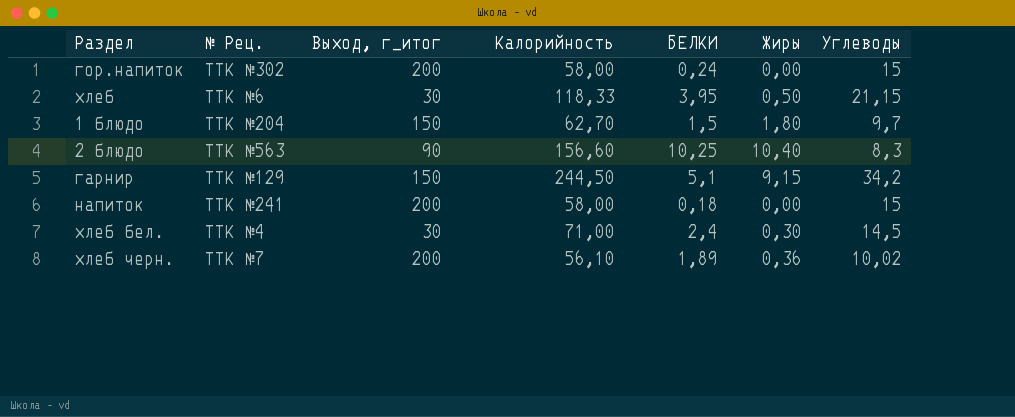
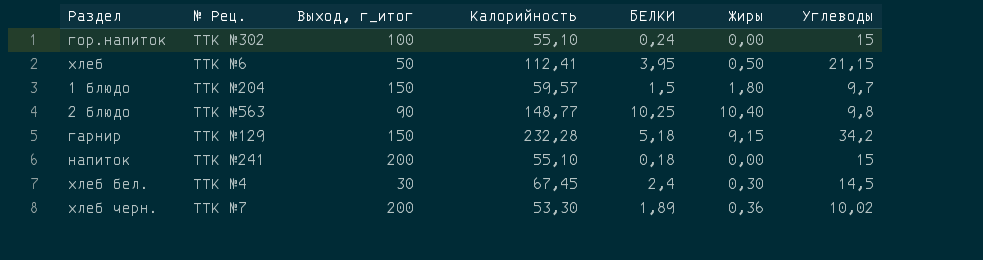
гор.напиток | Выход, г_итог: 200 -> 100
гор.напиток | Калорийность: 58,00 -> 55,10
хлеб | Выход, г_итог: 30 -> 50
хлеб | Калорийность: 118,33 -> 112,41
1 блюдо | Калорийность: 62,70 -> 59,57
2 блюдо | Калорийность: 156,60 -> 148,77
2 блюдо | Углеводы: 8,3 -> 9,8
гарнир | Калорийность: 244,50 -> 232,28
гарнир | БЕЛКИ: 5,1 -> 5,18
напиток | Калорийность: 58,00 -> 55,10
хлеб бел. | Калорийность: 71,00 -> 67,45
хлеб черн. | Калорийность: 56,10 -> 53,30

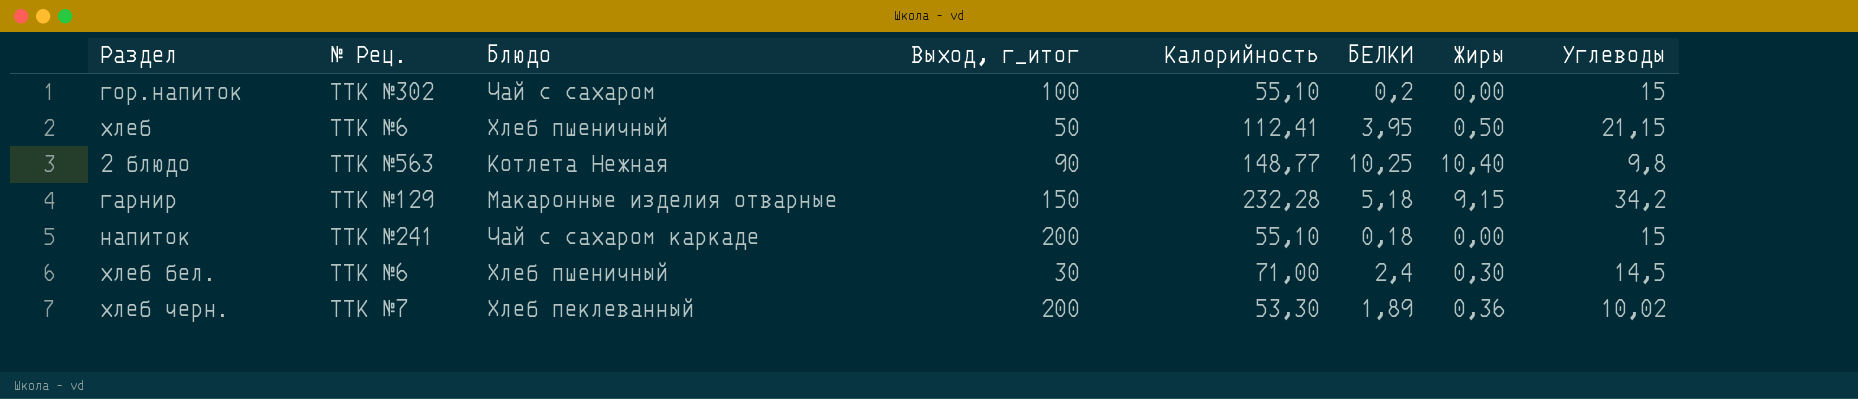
column Блюдо | position: none -> 3
row 1 блюдо: ТТК №204 | 150 | 59,57 | 1,5 | 1,80 | 9,7 -> none
гор.напиток | БЕЛКИ: 0,24 -> 0,2
хлеб бел. | № Рец.: ТТК №4 -> ТТК №6
хлеб бел. | Калорийность: 67,45 -> 71,00

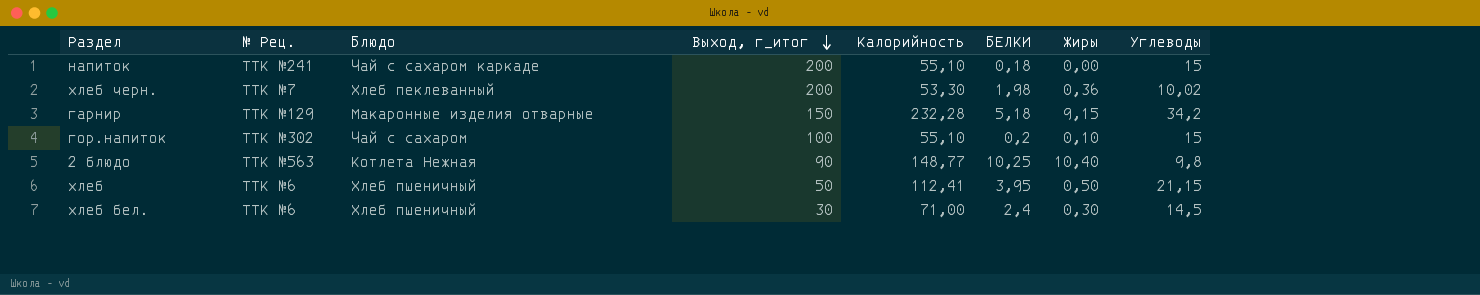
row order: none -> Выход, г_итог descending
хлеб черн. | БЕЛКИ: 1,89 -> 1,98
гор.напиток | Жиры: 0,00 -> 0,10

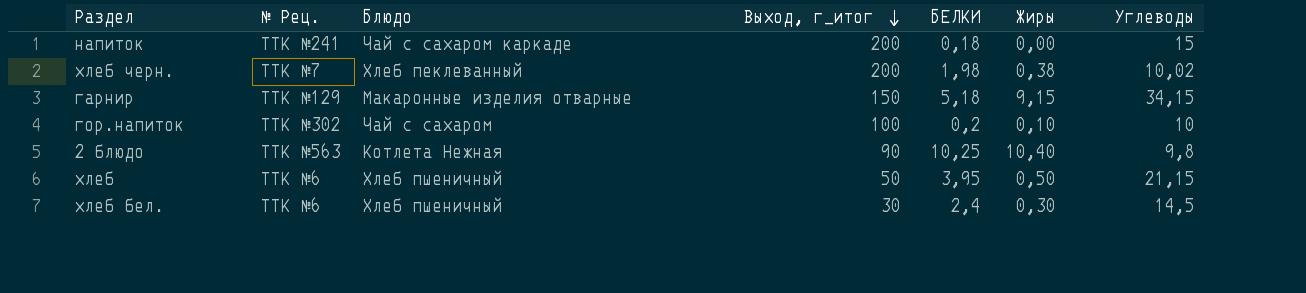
column Калорийность | position: 5 -> none
хлеб черн. | Жиры: 0,36 -> 0,38
гарнир | Углеводы: 34,2 -> 34,15
гор.напиток | Углеводы: 15 -> 10

